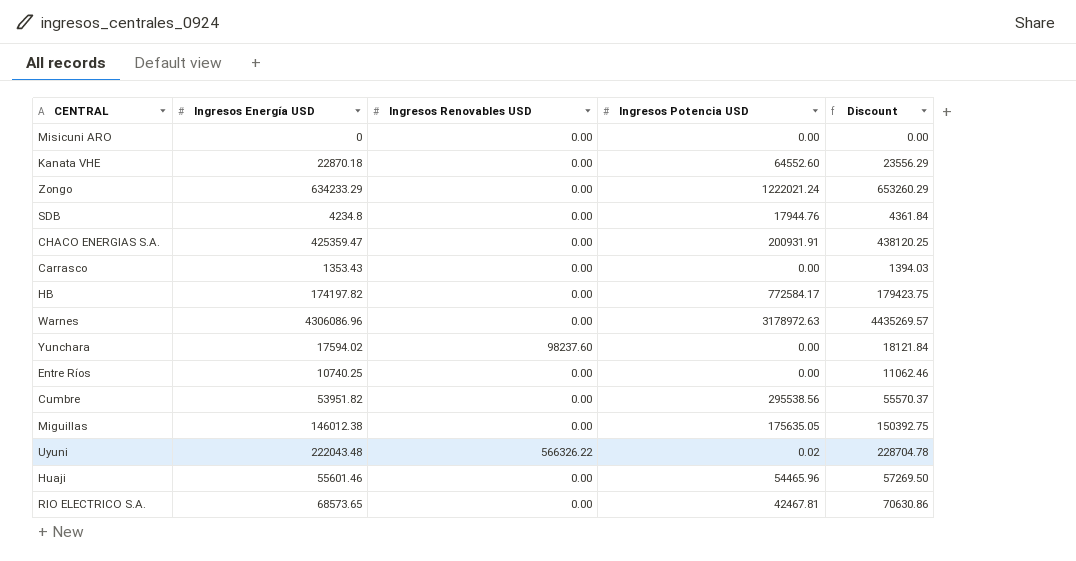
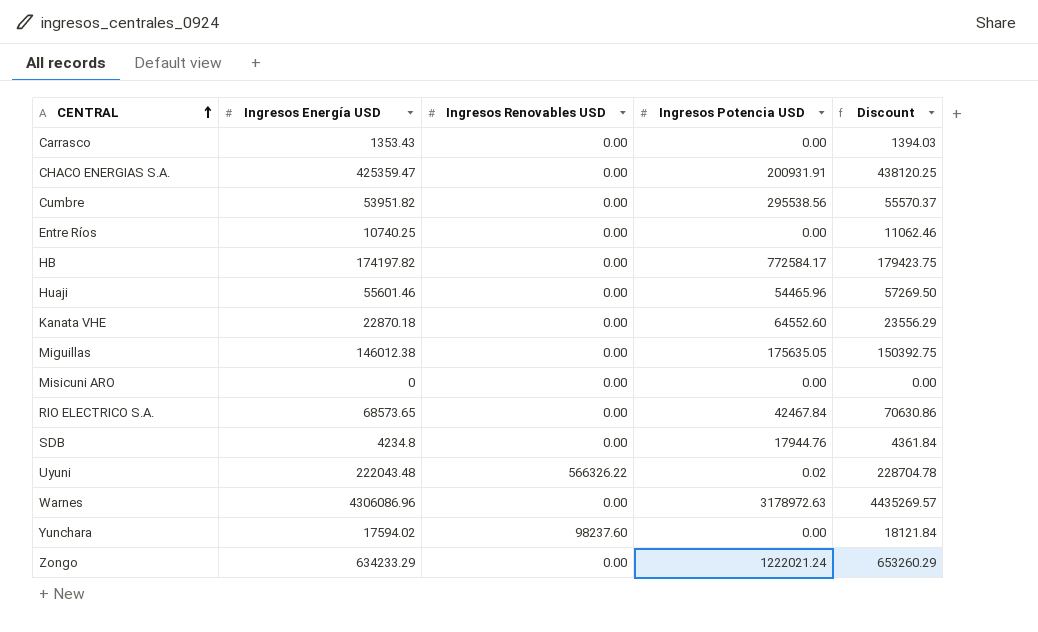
row order: none -> CENTRAL ascending
RIO ELECTRICO S.A. | Ingresos Potencia USD: 42467.81 -> 42467.84

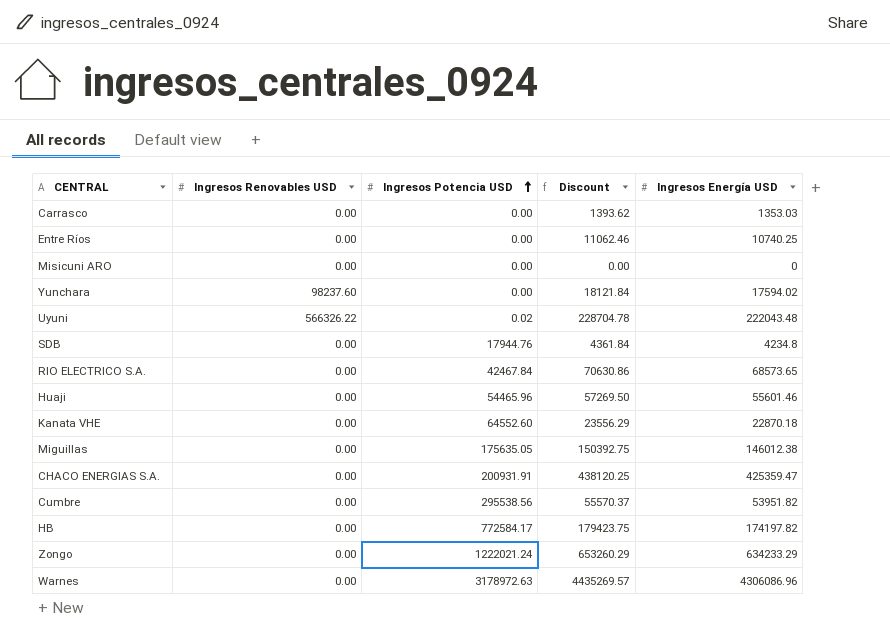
row order: CENTRAL ascending -> Ingresos Potencia USD ascending
column Ingresos Energía USD | position: 2 -> 5
Carrasco | Discount: 1394.03 -> 1393.62
Carrasco | Ingresos Energía USD: 1353.43 -> 1353.03

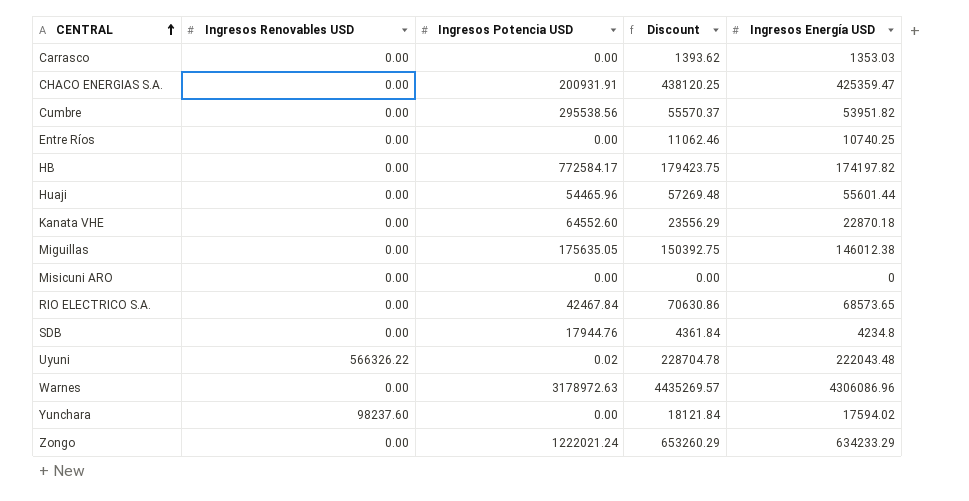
row order: Ingresos Potencia USD ascending -> CENTRAL ascending
Huaji | Discount: 57269.50 -> 57269.48
Huaji | Ingresos Energía USD: 55601.46 -> 55601.44

